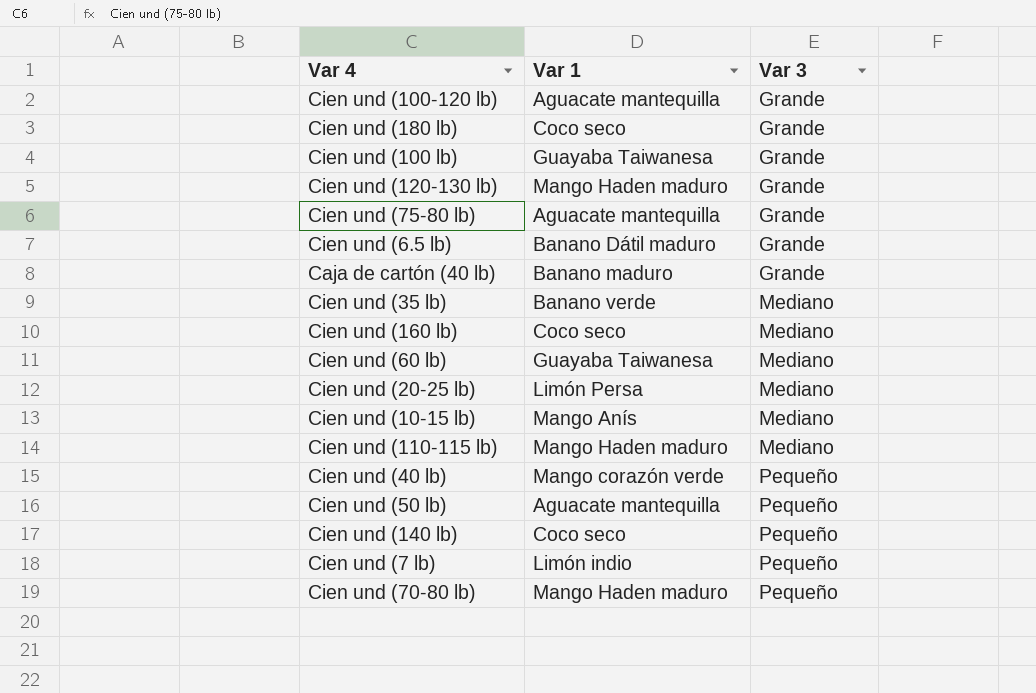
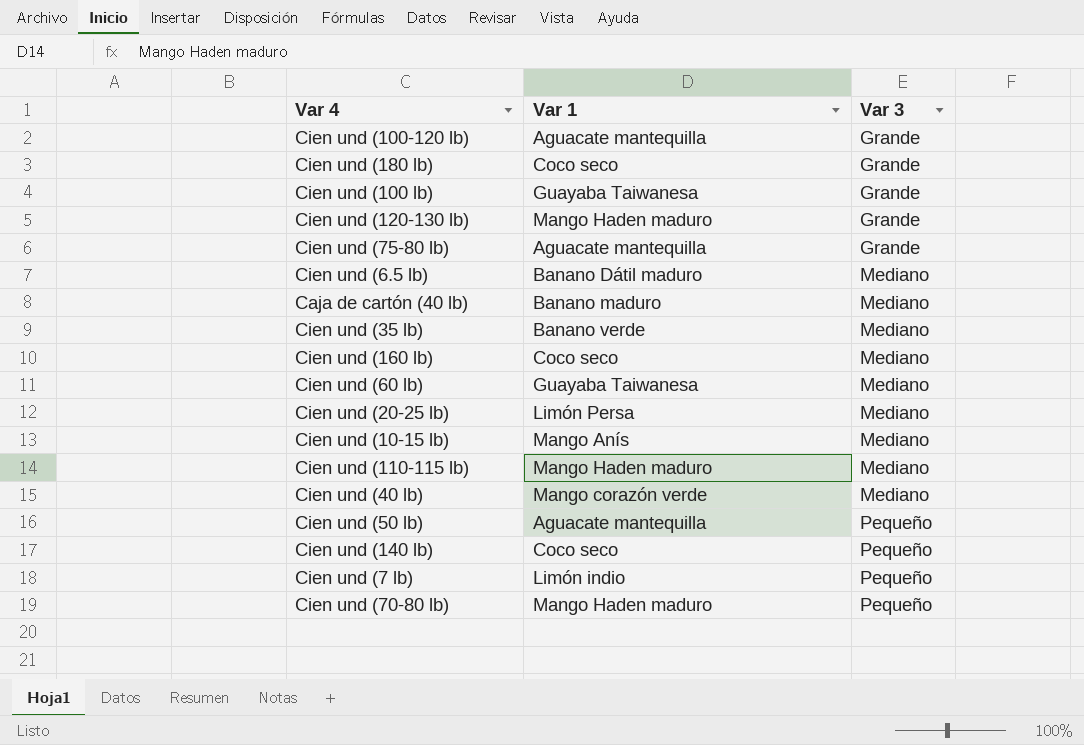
Cien und (6.5 lb) | Var 3: Grande -> Mediano
Caja de cartón (40 lb) | Var 3: Grande -> Mediano
Cien und (40 lb) | Var 3: Pequeño -> Mediano

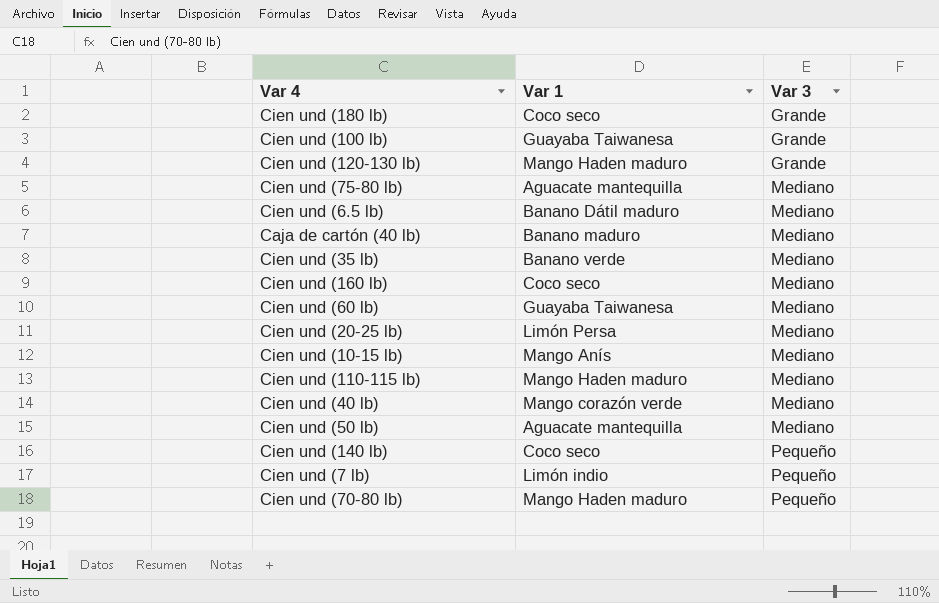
row Cien und (100-120 lb): Aguacate mantequilla | Grande -> none
Cien und (75-80 lb) | Var 3: Grande -> Mediano
Cien und (50 lb) | Var 3: Pequeño -> Mediano

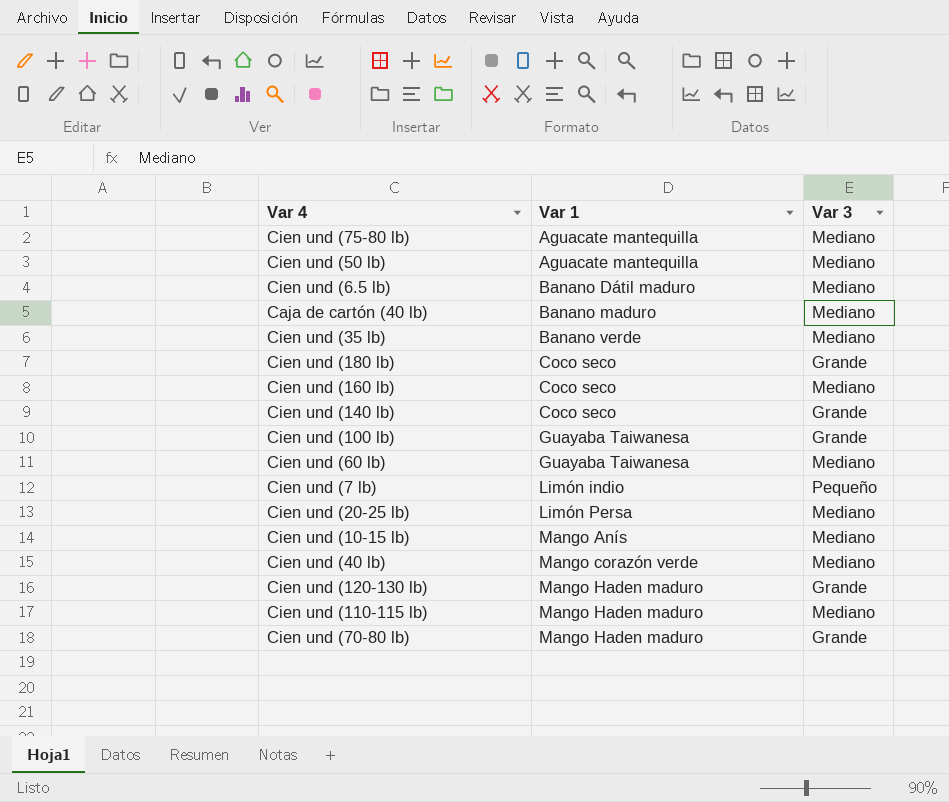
row order: Var 3 ascending -> Var 1 ascending
Cien und (140 lb) | Var 3: Pequeño -> Grande
Cien und (70-80 lb) | Var 3: Pequeño -> Grande

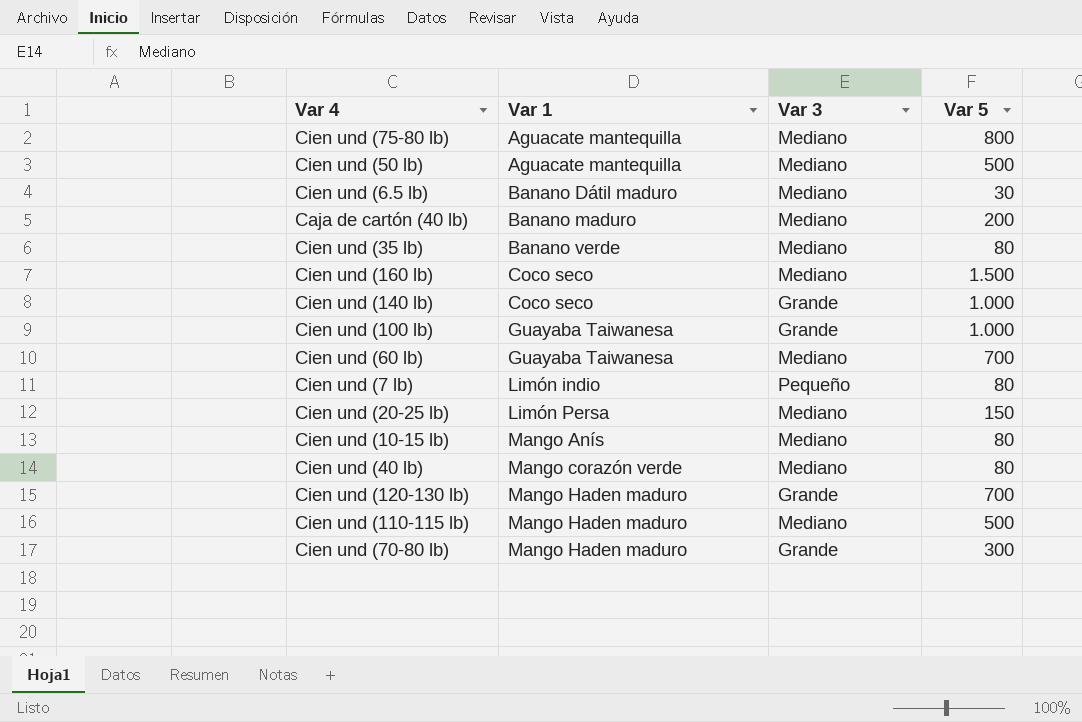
column Var 5 | position: none -> 4
row Cien und (180 lb): Coco seco | Grande -> none

